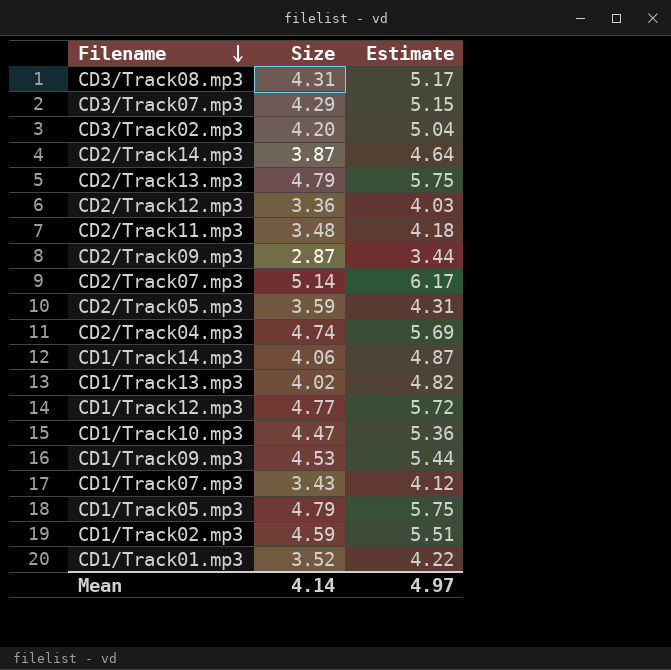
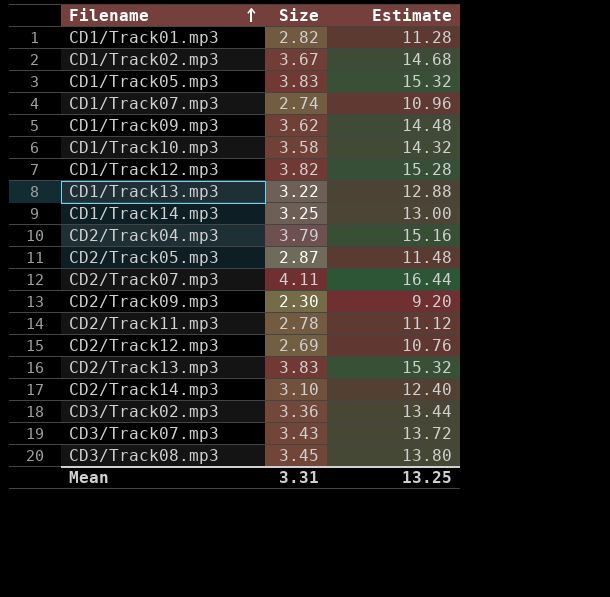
row order: Filename descending -> Filename ascending
column Estimate | formula: [Size] * 1.2 -> [Size] * 4
CD1/Track01.mp3 | Size: 3.52 -> 2.82
CD1/Track02.mp3 | Size: 4.59 -> 3.67
CD1/Track05.mp3 | Size: 4.79 -> 3.83
CD1/Track07.mp3 | Size: 3.43 -> 2.74
CD1/Track09.mp3 | Size: 4.53 -> 3.62
CD1/Track10.mp3 | Size: 4.47 -> 3.58
CD1/Track12.mp3 | Size: 4.77 -> 3.82
CD1/Track13.mp3 | Size: 4.02 -> 3.22
CD1/Track14.mp3 | Size: 4.06 -> 3.25
CD2/Track04.mp3 | Size: 4.74 -> 3.79
CD2/Track05.mp3 | Size: 3.59 -> 2.87
CD2/Track07.mp3 | Size: 5.14 -> 4.11
CD2/Track09.mp3 | Size: 2.87 -> 2.30
CD2/Track11.mp3 | Size: 3.48 -> 2.78
CD2/Track12.mp3 | Size: 3.36 -> 2.69
CD2/Track13.mp3 | Size: 4.79 -> 3.83
CD2/Track14.mp3 | Size: 3.87 -> 3.10
CD3/Track02.mp3 | Size: 4.20 -> 3.36
CD3/Track07.mp3 | Size: 4.29 -> 3.43
CD3/Track08.mp3 | Size: 4.31 -> 3.45
Mean | Size: 4.14 -> 3.31
Mean | Estimate: 4.97 -> 13.25

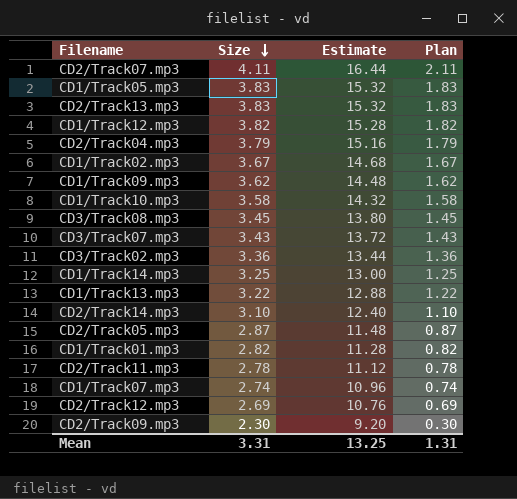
row order: Filename ascending -> Size descending
column Plan | formula: none -> [Size] - 2

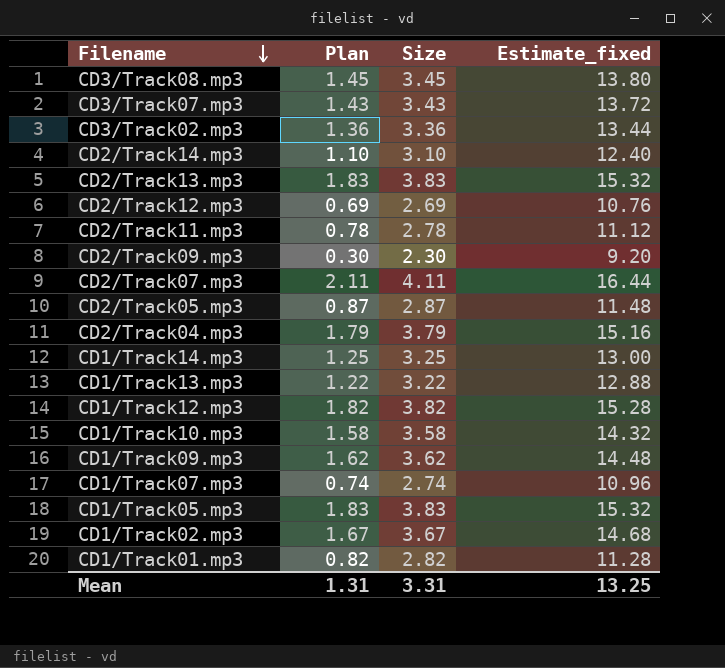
row order: Size descending -> Filename descending
column Plan | position: 4 -> 2
column name: Estimate -> Estimate_fixed

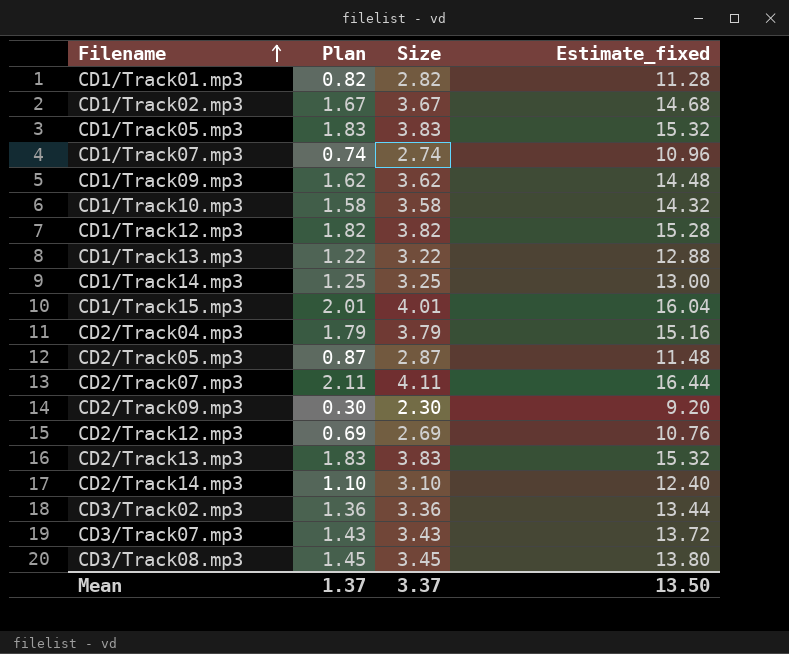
row order: Filename descending -> Filename ascending
row CD2/Track11.mp3: 0.78 | 2.78 | 11.12 -> none
row CD1/Track15.mp3: none -> 2.01 | 4.01 | 16.04
Mean | Plan: 1.31 -> 1.37
Mean | Size: 3.31 -> 3.37
Mean | Estimate_fixed: 13.25 -> 13.50

